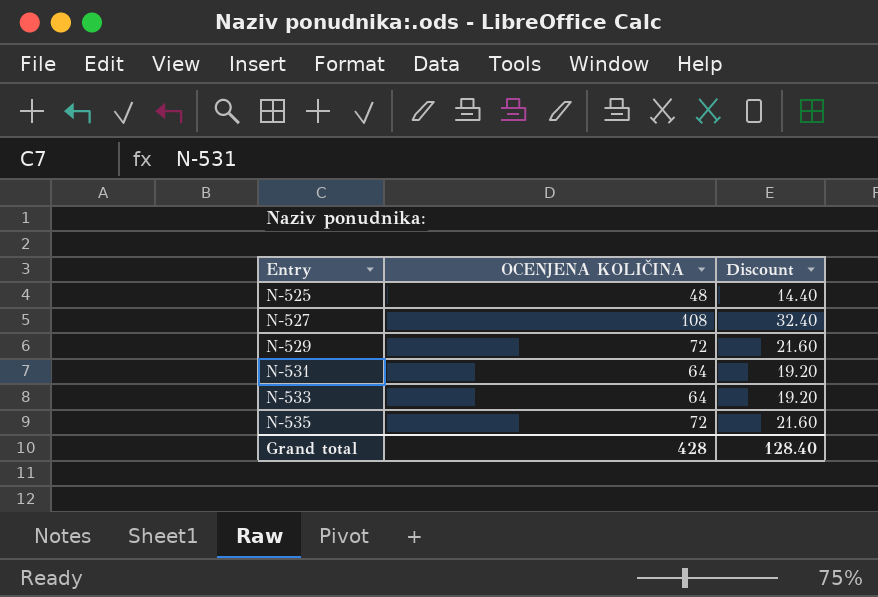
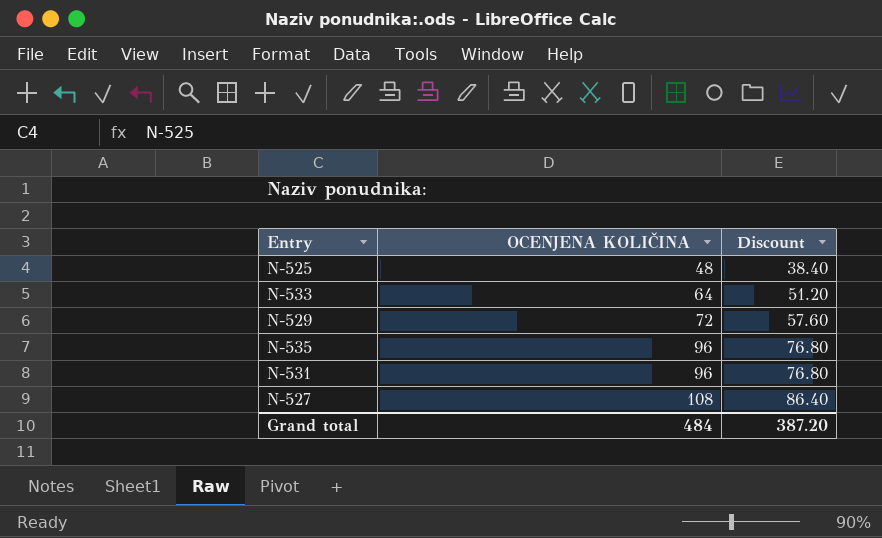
row order: Entry ascending -> OCENJENA KOLIČINA ascending
column Discount | formula: [OCENJENA KOLIČINA] * 0.3 -> [OCENJENA KOLIČINA] * 0.8
N-535 | OCENJENA KOLIČINA: 72 -> 96
N-531 | OCENJENA KOLIČINA: 64 -> 96
Grand total | OCENJENA KOLIČINA: 428 -> 484
Grand total | Discount: 128.40 -> 387.20

